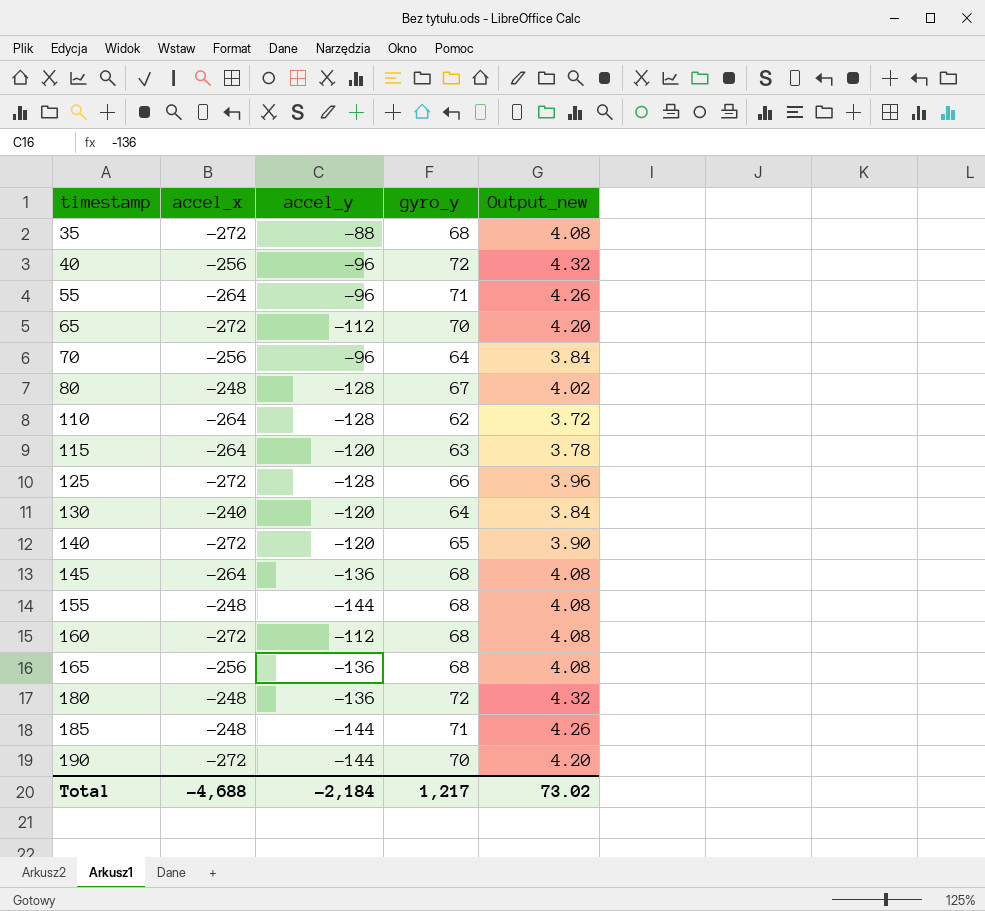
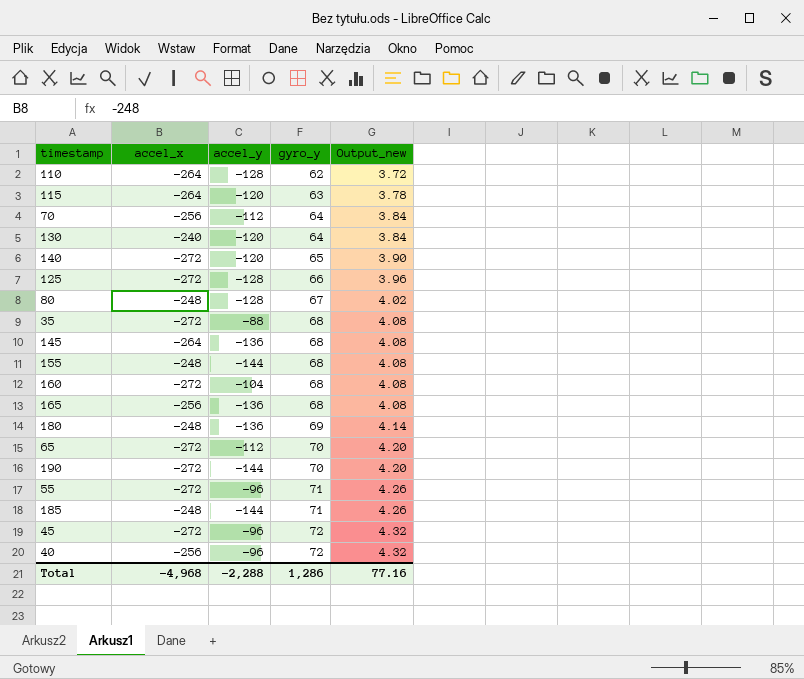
row order: timestamp ascending -> gyro_y ascending
70 | accel_y: -96 -> -112
160 | accel_y: -112 -> -104
180 | gyro_y: 72 -> 69
180 | Output_new: 4.32 -> 4.14
55 | accel_x: -264 -> -272
row 45: none -> -272 | -96 | 72 | 4.32
Total | accel_x: -4,688 -> -4,968
Total | accel_y: -2,184 -> -2,288
Total | gyro_y: 1,217 -> 1,286
Total | Output_new: 73.02 -> 77.16

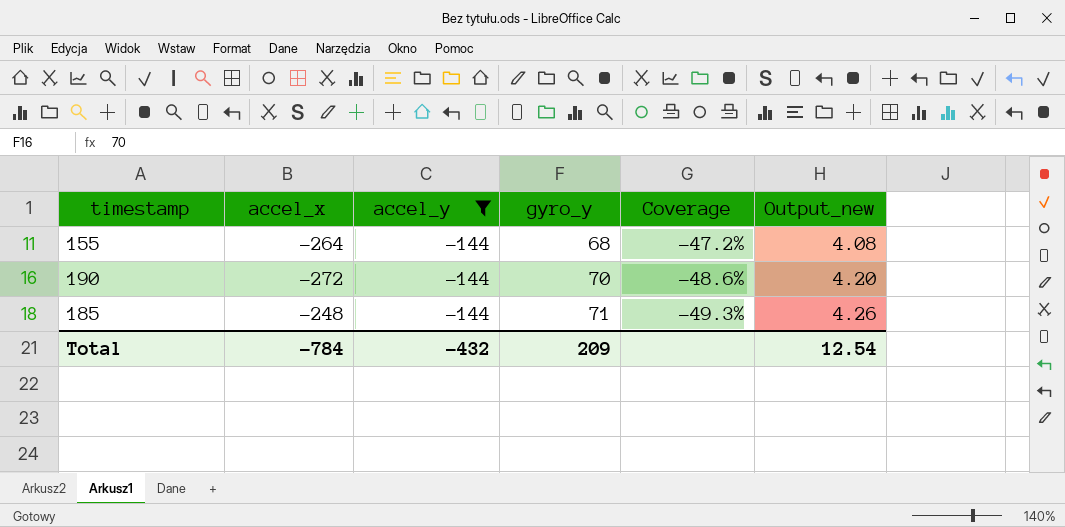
filter: none -> accel_y = -144
column Coverage | formula: none -> [gyro_y] / [accel_y]
155 | accel_x: -248 -> -264
Total | accel_x: -4,968 -> -784
Total | accel_y: -2,288 -> -432
Total | gyro_y: 1,286 -> 209
Total | Output_new: 77.16 -> 12.54

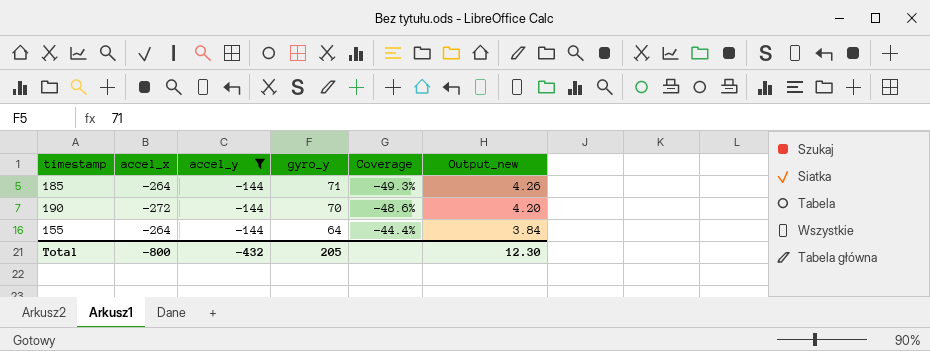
row order: gyro_y ascending -> gyro_y descending
185 | accel_x: -248 -> -264
155 | gyro_y: 68 -> 64
155 | Coverage: -47.2% -> -44.4%
155 | Output_new: 4.08 -> 3.84
Total | accel_x: -784 -> -800
Total | gyro_y: 209 -> 205
Total | Output_new: 12.54 -> 12.30

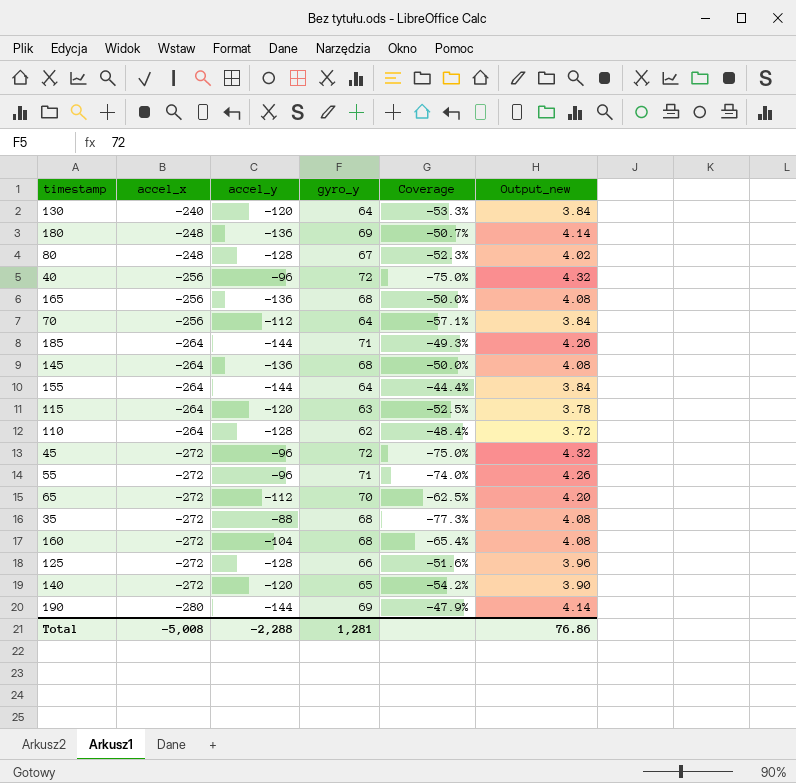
filter: accel_y = -144 -> none
row order: gyro_y descending -> accel_x descending
190 | accel_x: -272 -> -280
190 | gyro_y: 70 -> 69
190 | Coverage: -48.6% -> -47.9%
190 | Output_new: 4.20 -> 4.14
Total | accel_x: -800 -> -5,008
Total | accel_y: -432 -> -2,288
Total | gyro_y: 205 -> 1,281
Total | Output_new: 12.30 -> 76.86

